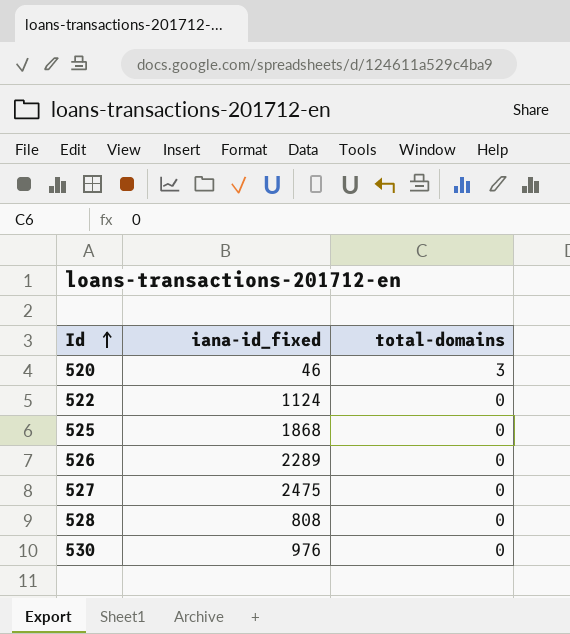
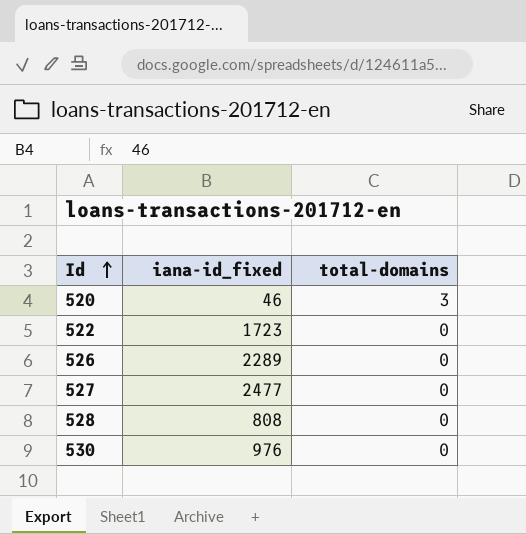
row 525: 1868 | 0 -> none
522 | iana-id_fixed: 1124 -> 1723
527 | iana-id_fixed: 2475 -> 2477

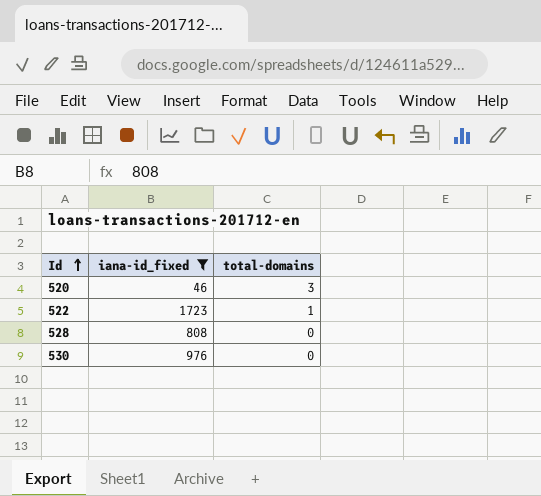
filter: none -> iana-id_fixed <= 1723
522 | total-domains: 0 -> 1

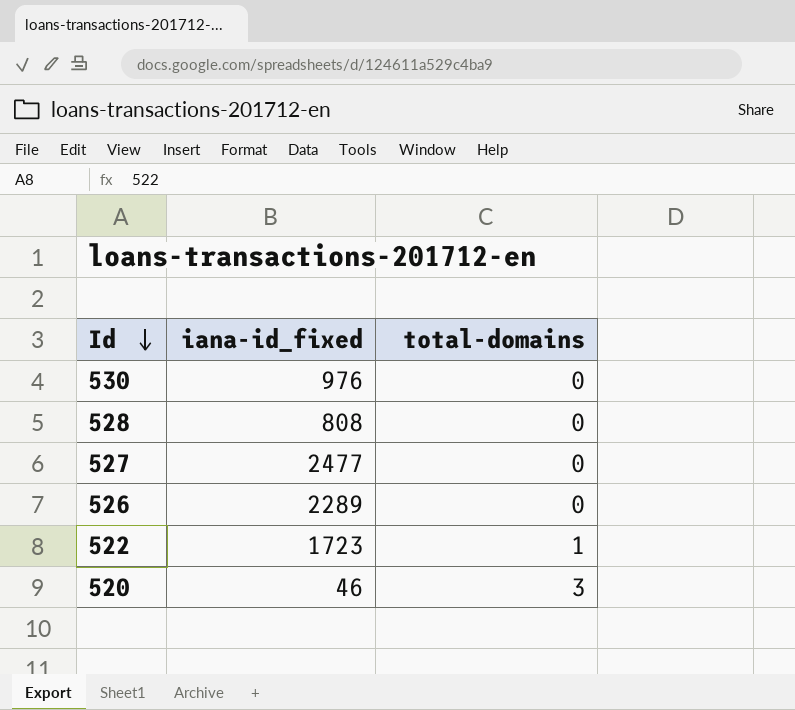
filter: iana-id_fixed <= 1723 -> none
row order: Id ascending -> Id descending

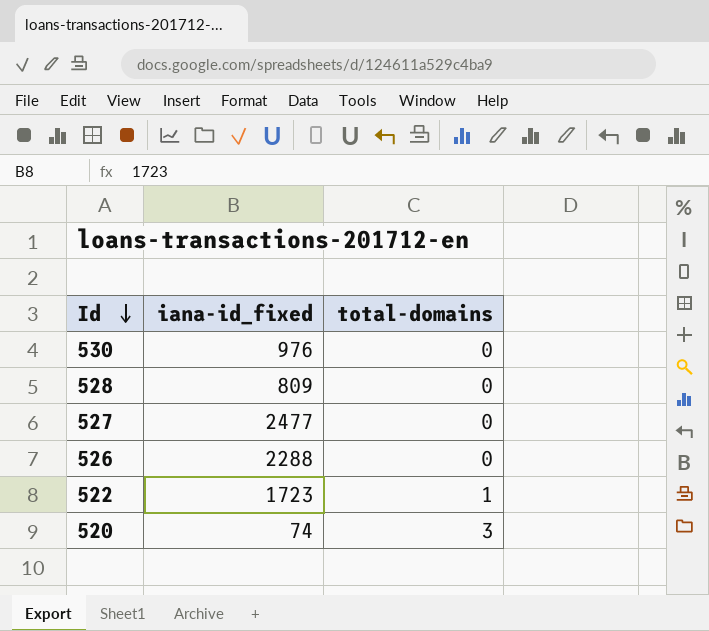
528 | iana-id_fixed: 808 -> 809
526 | iana-id_fixed: 2289 -> 2288
520 | iana-id_fixed: 46 -> 74

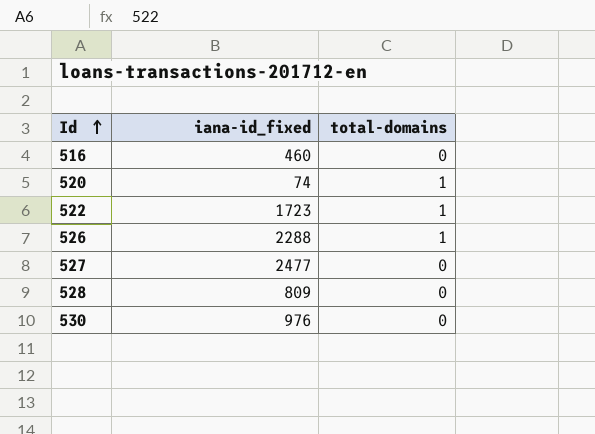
row order: Id descending -> Id ascending
row 516: none -> 460 | 0
520 | total-domains: 3 -> 1
526 | total-domains: 0 -> 1

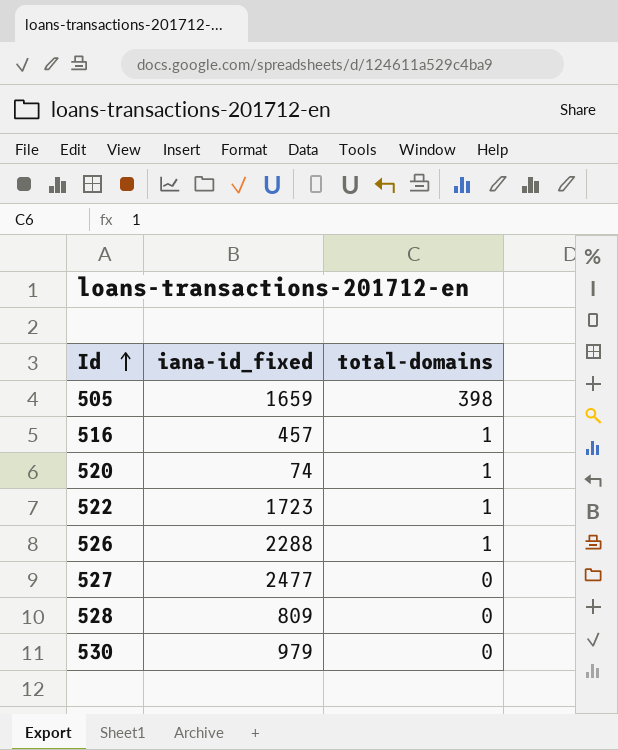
row 505: none -> 1659 | 398
516 | iana-id_fixed: 460 -> 457
516 | total-domains: 0 -> 1
530 | iana-id_fixed: 976 -> 979

